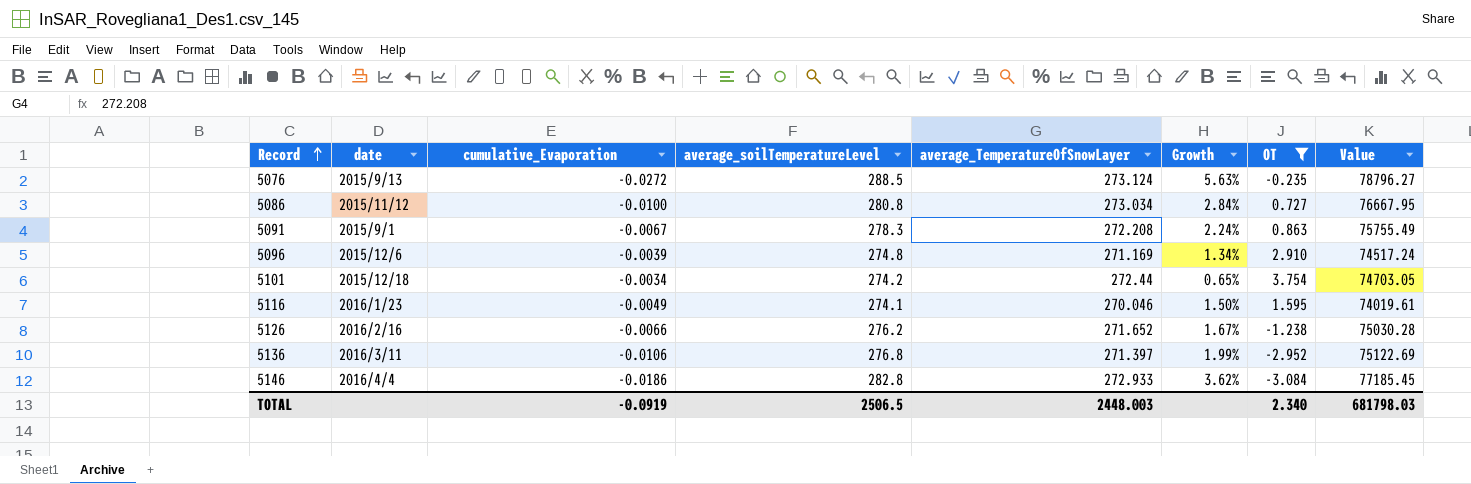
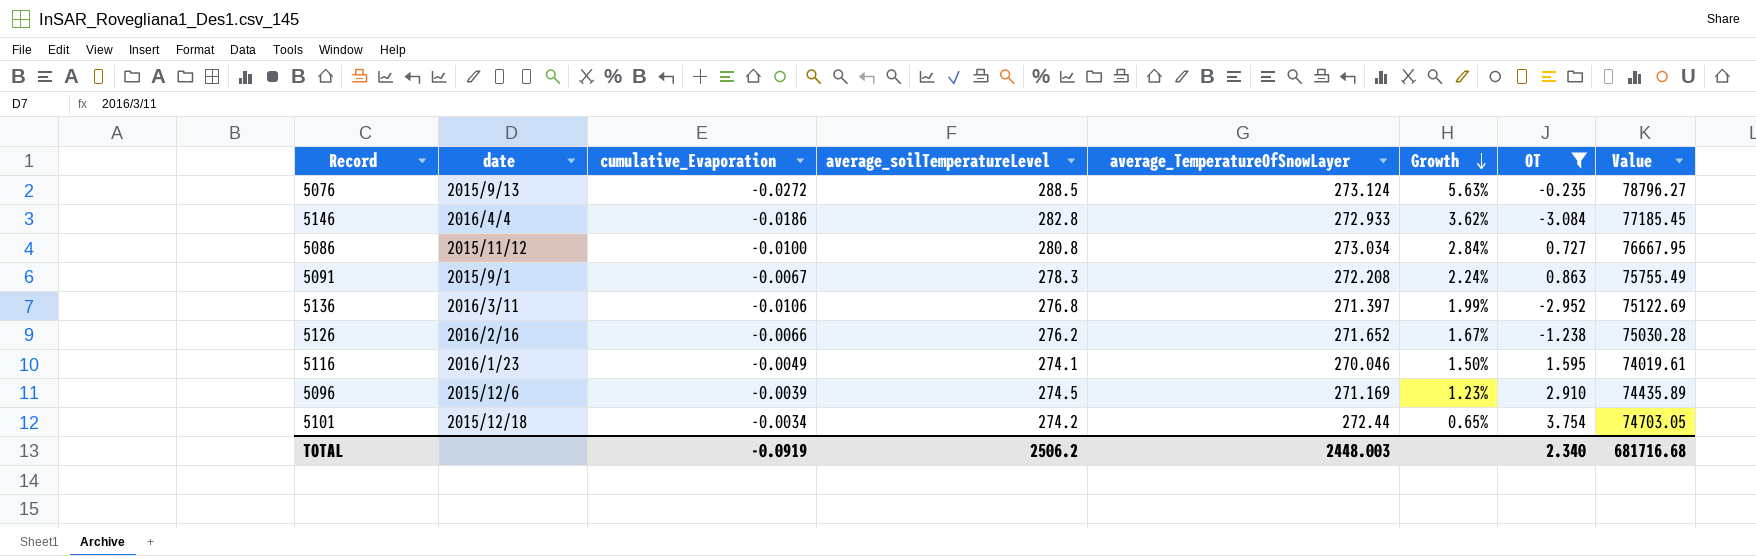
row order: Record ascending -> Growth descending
5096 | average_soilTemperatureLevel: 274.8 -> 274.5
5096 | Growth: 1.34% -> 1.23%
5096 | Value: 74517.24 -> 74435.89
TOTAL | average_soilTemperatureLevel: 2506.5 -> 2506.2
TOTAL | Value: 681798.03 -> 681716.68

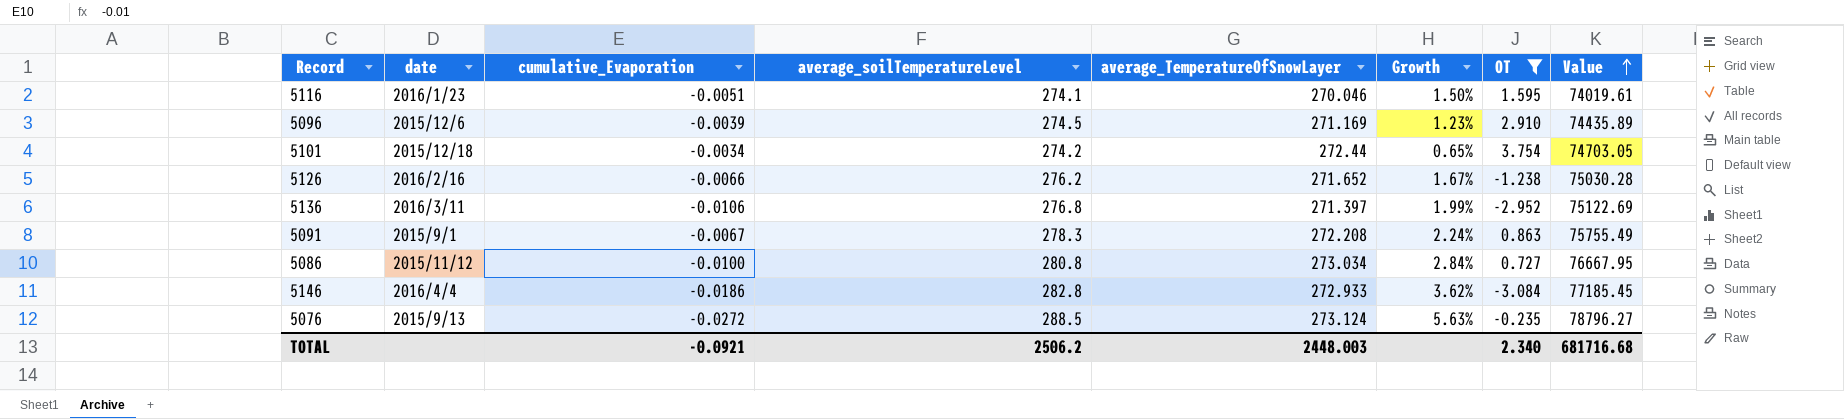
row order: Growth descending -> Value ascending
5116 | cumulative_Evaporation: -0.0049 -> -0.0051
TOTAL | cumulative_Evaporation: -0.0919 -> -0.0921

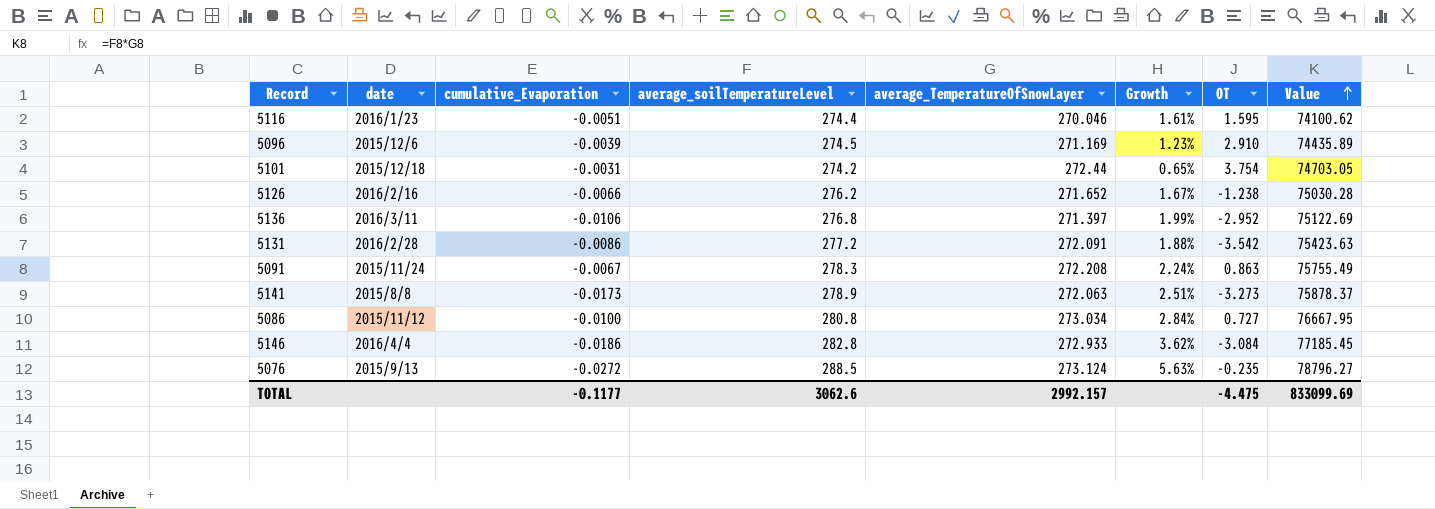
filter: OT >= -3.084 -> none
5116 | average_soilTemperatureLevel: 274.1 -> 274.4
5116 | Growth: 1.50% -> 1.61%
5116 | Value: 74019.61 -> 74100.62
5101 | cumulative_Evaporation: -0.0034 -> -0.0031
5091 | date: 2015/9/1 -> 2015/11/24
TOTAL | cumulative_Evaporation: -0.0921 -> -0.1177
TOTAL | average_soilTemperatureLevel: 2506.2 -> 3062.6
TOTAL | average_TemperatureOfSnowLayer: 2448.003 -> 2992.157
TOTAL | OT: 2.340 -> -4.475
TOTAL | Value: 681716.68 -> 833099.69

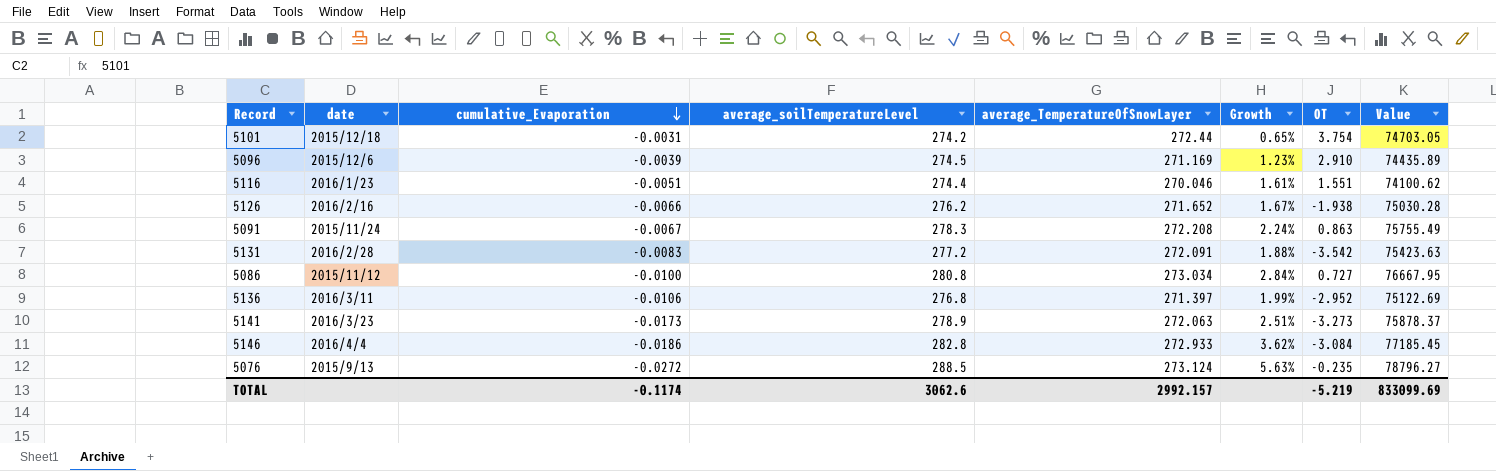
row order: Value ascending -> cumulative_Evaporation descending
5116 | OT: 1.595 -> 1.551
5126 | OT: -1.238 -> -1.938
5131 | cumulative_Evaporation: -0.0086 -> -0.0083
5141 | date: 2015/8/8 -> 2016/3/23
TOTAL | cumulative_Evaporation: -0.1177 -> -0.1174
TOTAL | OT: -4.475 -> -5.219

